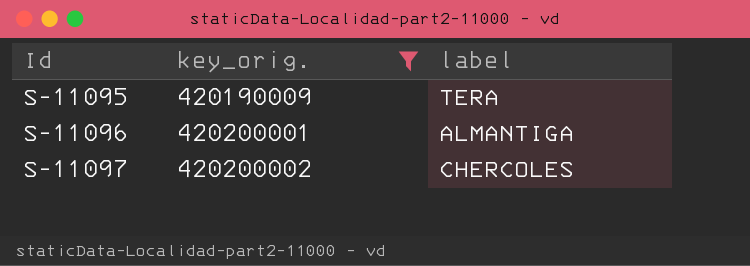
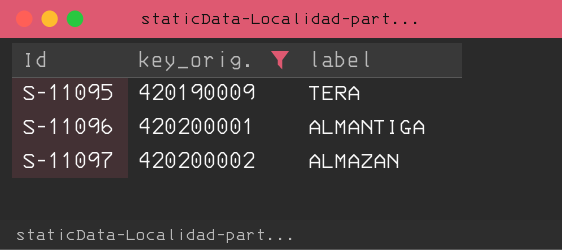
S-11097 | label: CHERCOLES -> ALMAZAN

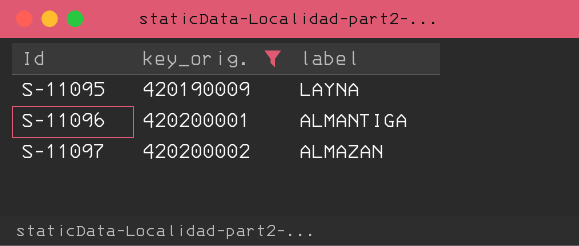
S-11095 | label: TERA -> LAYNA

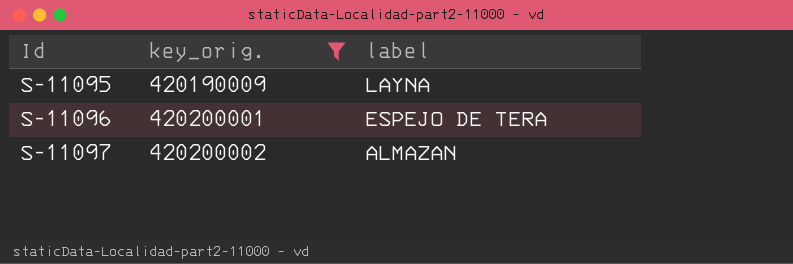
S-11096 | label: ALMANTIGA -> ESPEJO DE TERA

